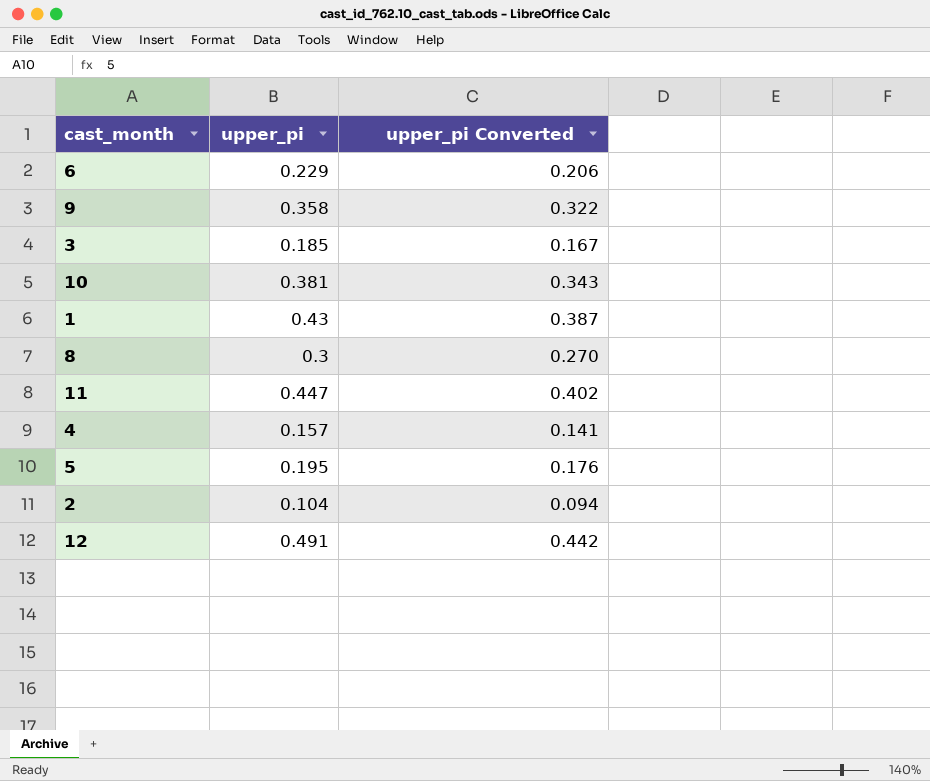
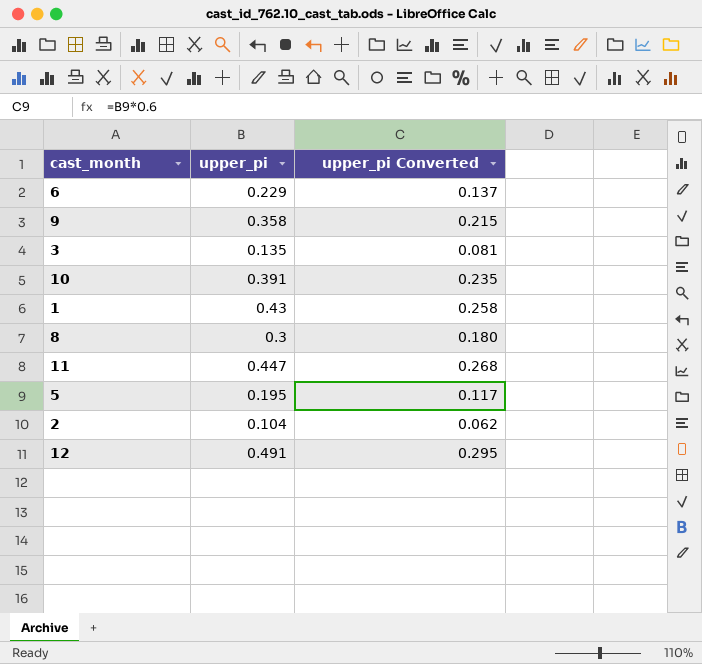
column upper_pi Converted | formula: [upper_pi] * 0.9 -> [upper_pi] * 0.6
row 4: 0.157 | 0.141 -> none
3 | upper_pi: 0.185 -> 0.135
10 | upper_pi: 0.381 -> 0.391

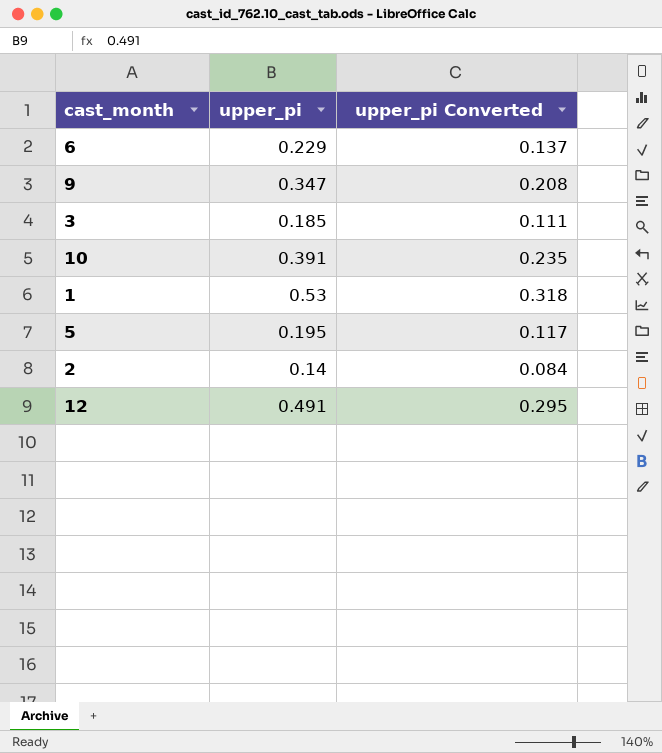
row 8: 0.3 | 0.180 -> none
row 11: 0.447 | 0.268 -> none
9 | upper_pi: 0.358 -> 0.347
9 | upper_pi Converted: 0.215 -> 0.208
3 | upper_pi: 0.135 -> 0.185
3 | upper_pi Converted: 0.081 -> 0.111
1 | upper_pi: 0.43 -> 0.53
1 | upper_pi Converted: 0.258 -> 0.318
2 | upper_pi: 0.104 -> 0.14
2 | upper_pi Converted: 0.062 -> 0.084

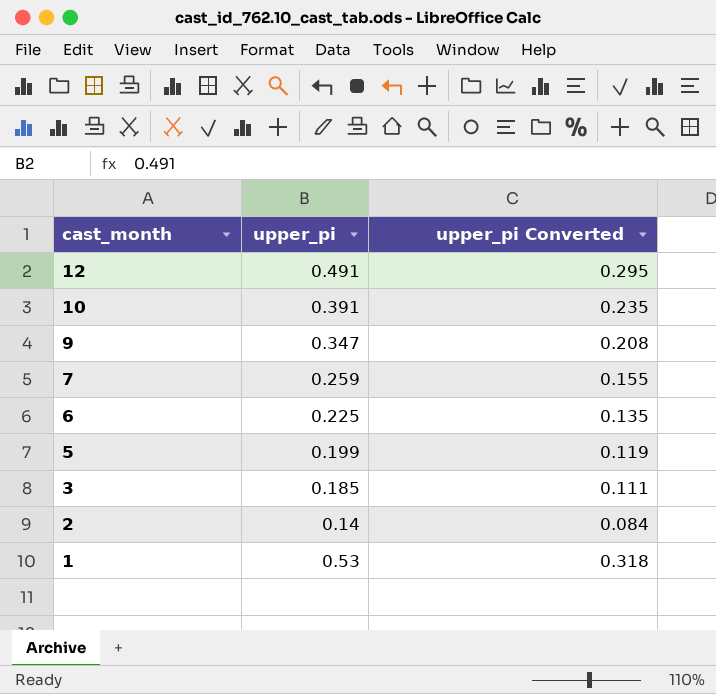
row order: none -> cast_month descending
row 7: none -> 0.259 | 0.155
6 | upper_pi: 0.229 -> 0.225
6 | upper_pi Converted: 0.137 -> 0.135
5 | upper_pi: 0.195 -> 0.199
5 | upper_pi Converted: 0.117 -> 0.119

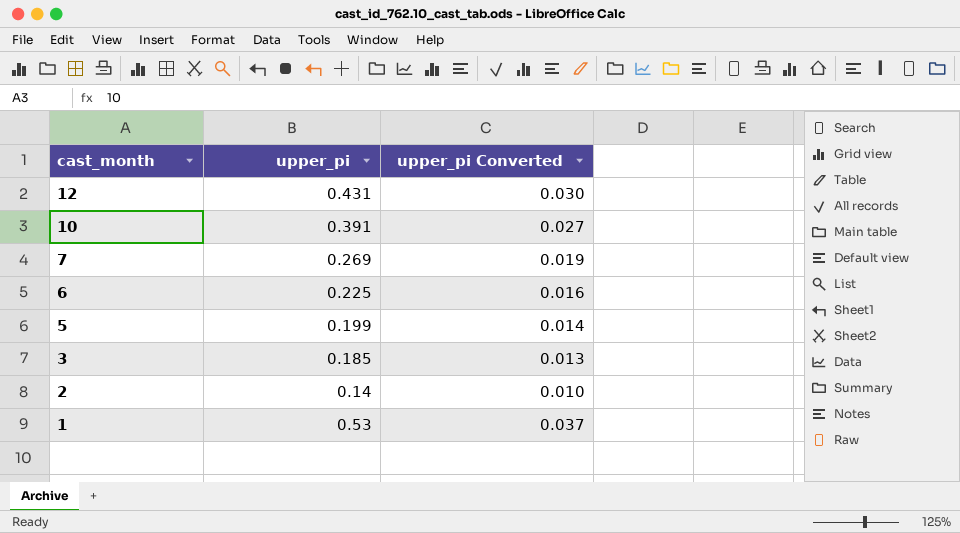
column upper_pi Converted | formula: [upper_pi] * 0.6 -> [upper_pi] * 0.07
row 9: 0.347 | 0.208 -> none
12 | upper_pi: 0.491 -> 0.431
7 | upper_pi: 0.259 -> 0.269

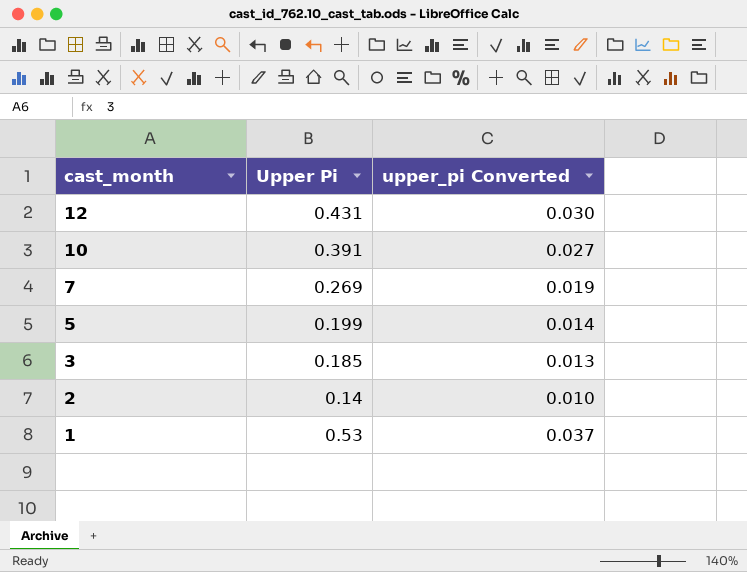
column name: upper_pi -> Upper Pi
row 6: 0.225 | 0.016 -> none

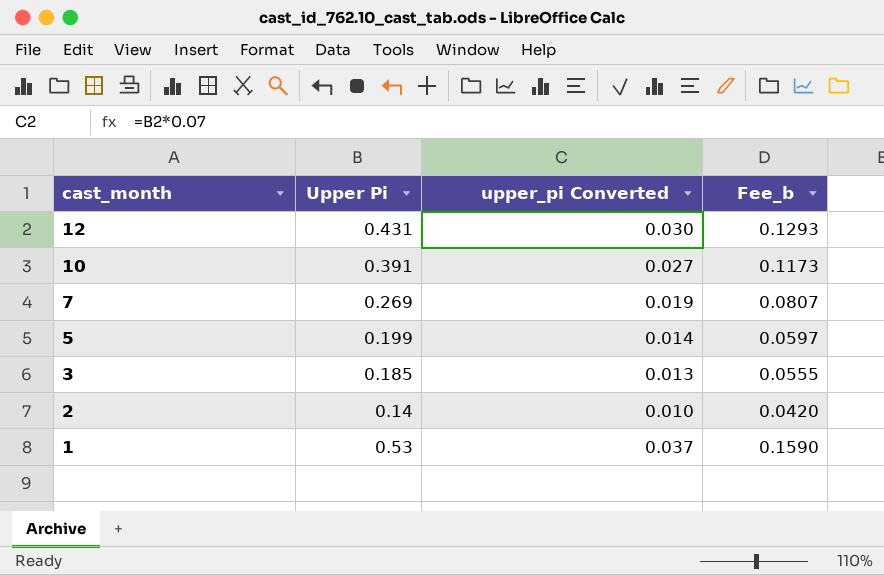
column Fee_b | formula: none -> [Upper Pi] * 0.3

